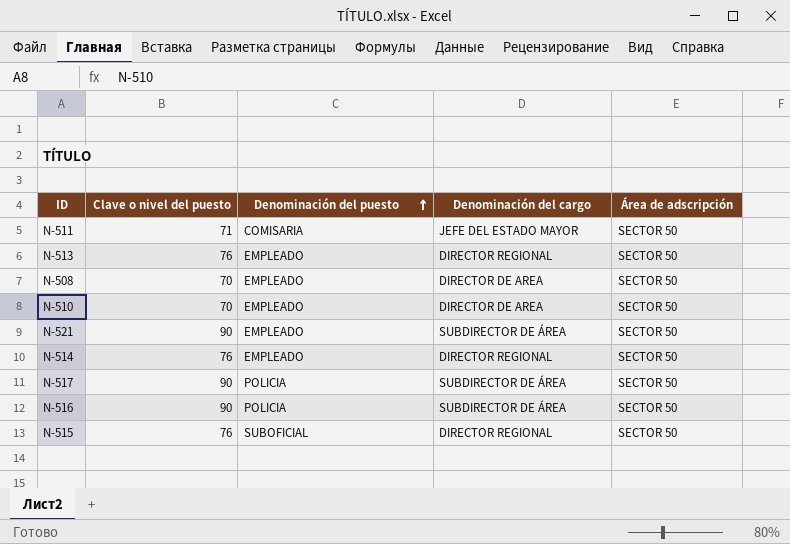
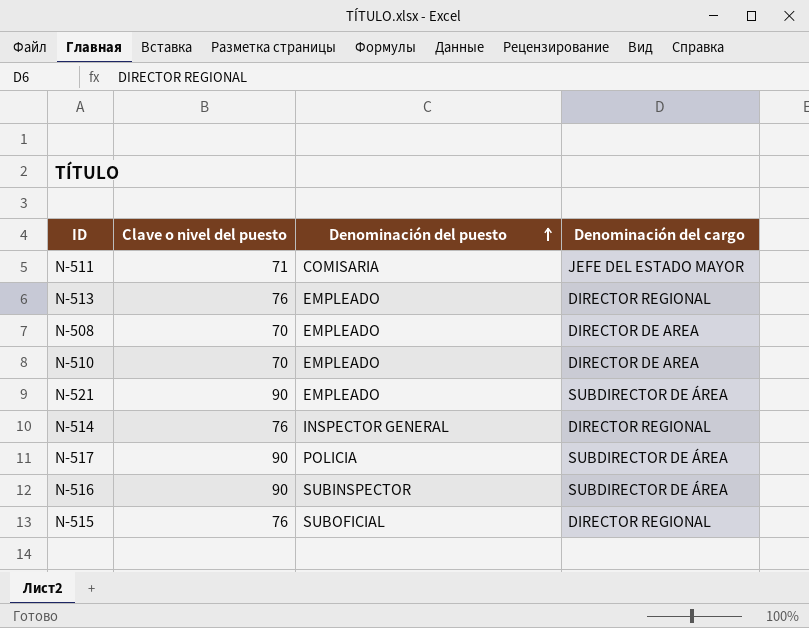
column Área de adscripción | position: 5 -> none
N-514 | Denominación del puesto: EMPLEADO -> INSPECTOR GENERAL
N-516 | Denominación del puesto: POLICIA -> SUBINSPECTOR

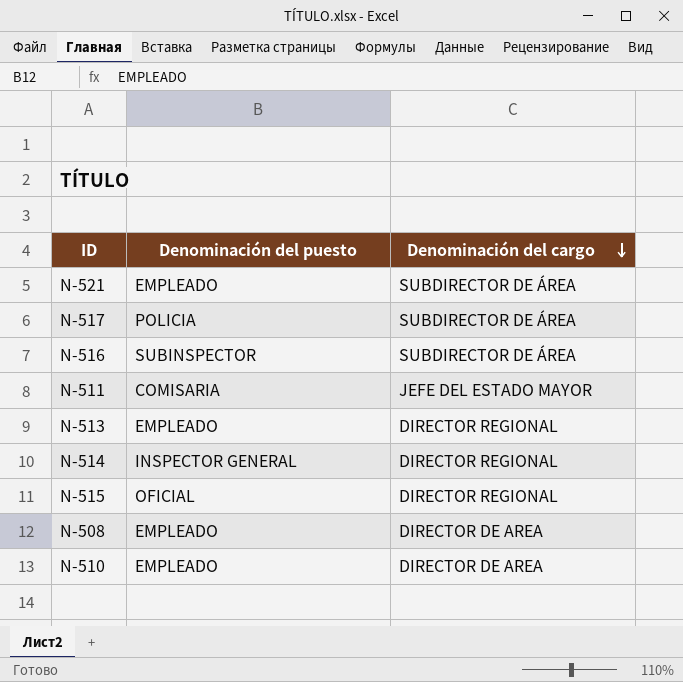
row order: Denominación del puesto ascending -> Denominación del cargo descending
column Clave o nivel del puesto | position: 2 -> none
N-515 | Denominación del puesto: SUBOFICIAL -> OFICIAL

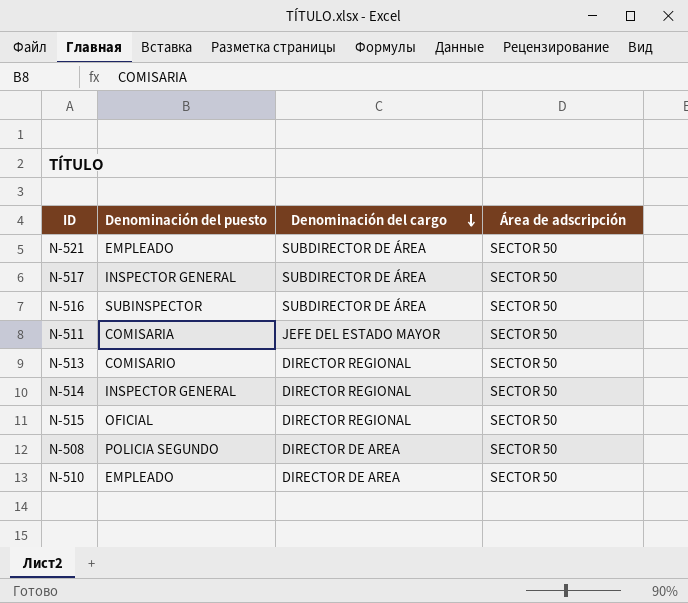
column Área de adscripción | position: none -> 4
N-517 | Denominación del puesto: POLICIA -> INSPECTOR GENERAL
N-513 | Denominación del puesto: EMPLEADO -> COMISARIO
N-508 | Denominación del puesto: EMPLEADO -> POLICIA SEGUNDO

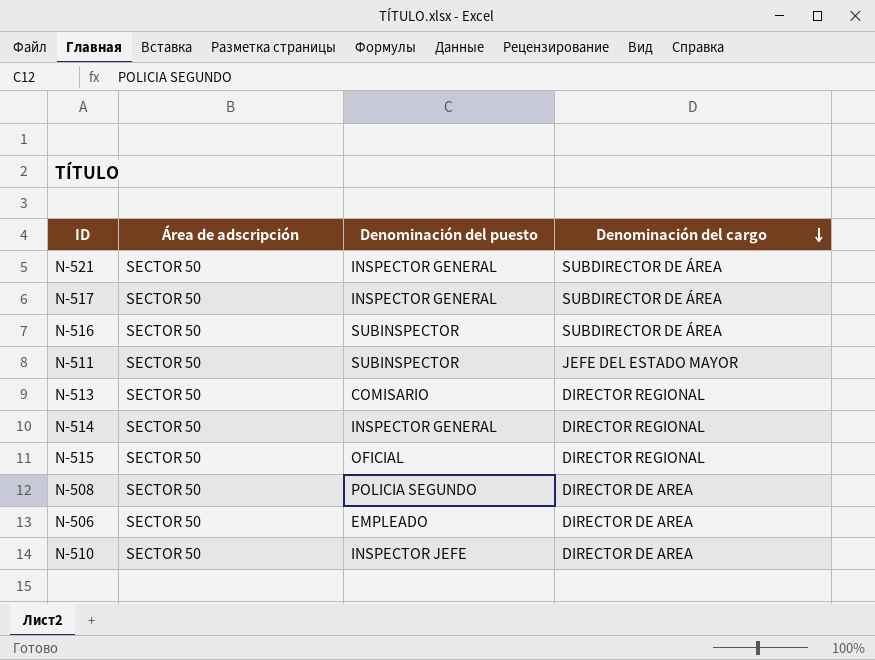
column Área de adscripción | position: 4 -> 2
N-521 | Denominación del puesto: EMPLEADO -> INSPECTOR GENERAL
N-511 | Denominación del puesto: COMISARIA -> SUBINSPECTOR
row N-506: none -> SECTOR 50 | EMPLEADO | DIRECTOR DE AREA
N-510 | Denominación del puesto: EMPLEADO -> INSPECTOR JEFE

